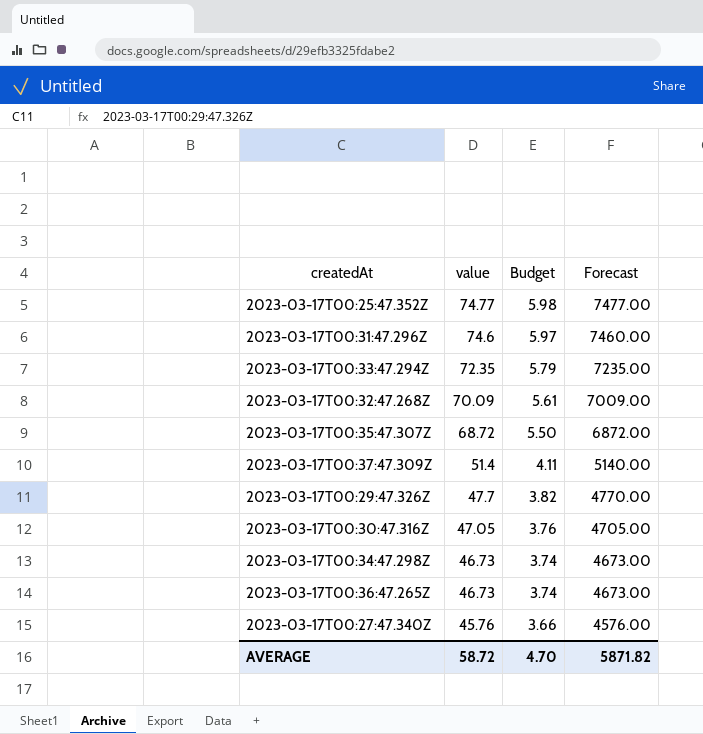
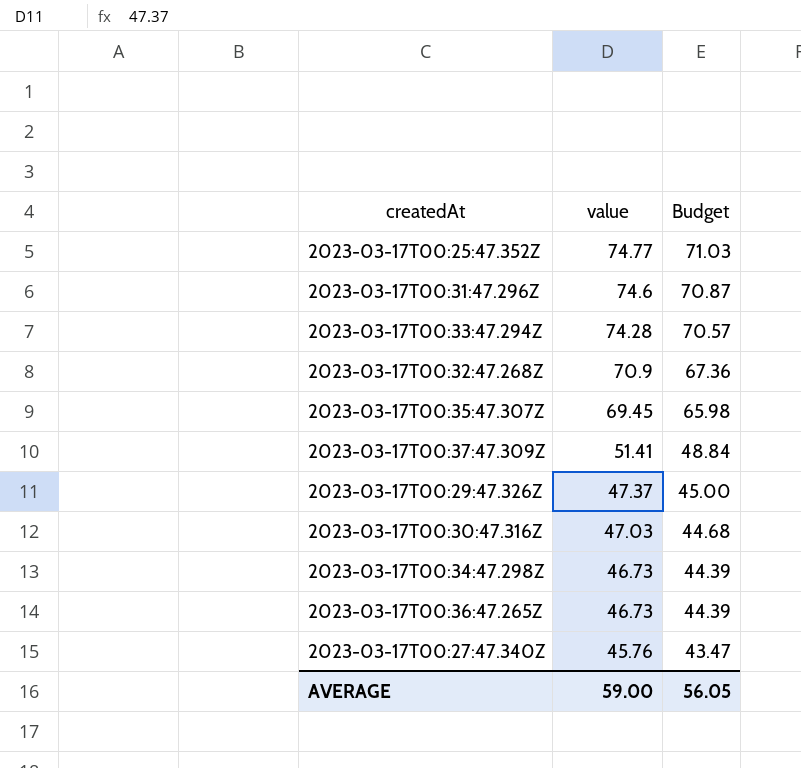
column Forecast | formula: [value] * 100 -> none
column Budget | formula: [value] * 0.08 -> [value] * 0.95
2023-03-17T00:33:47.294Z | value: 72.35 -> 74.28
2023-03-17T00:32:47.268Z | value: 70.09 -> 70.9
2023-03-17T00:35:47.307Z | value: 68.72 -> 69.45
2023-03-17T00:37:47.309Z | value: 51.4 -> 51.41
2023-03-17T00:29:47.326Z | value: 47.7 -> 47.37
2023-03-17T00:30:47.316Z | value: 47.05 -> 47.03
AVERAGE | value: 58.72 -> 59.00
AVERAGE | Budget: 4.70 -> 56.05

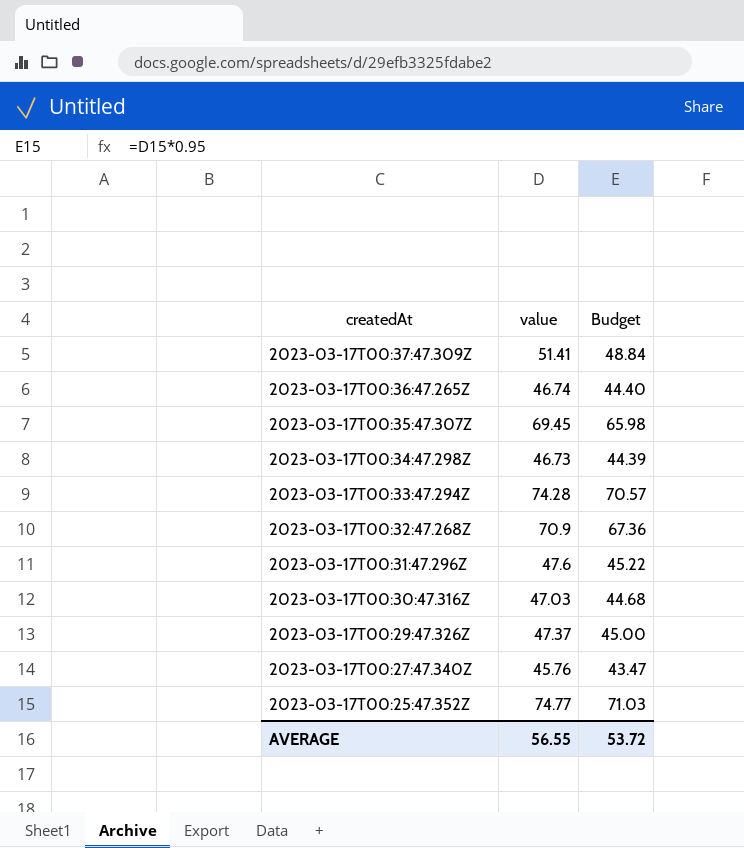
row order: value descending -> createdAt descending
2023-03-17T00:36:47.265Z | value: 46.73 -> 46.74
2023-03-17T00:36:47.265Z | Budget: 44.39 -> 44.40
2023-03-17T00:31:47.296Z | value: 74.6 -> 47.6
2023-03-17T00:31:47.296Z | Budget: 70.87 -> 45.22
AVERAGE | value: 59.00 -> 56.55
AVERAGE | Budget: 56.05 -> 53.72

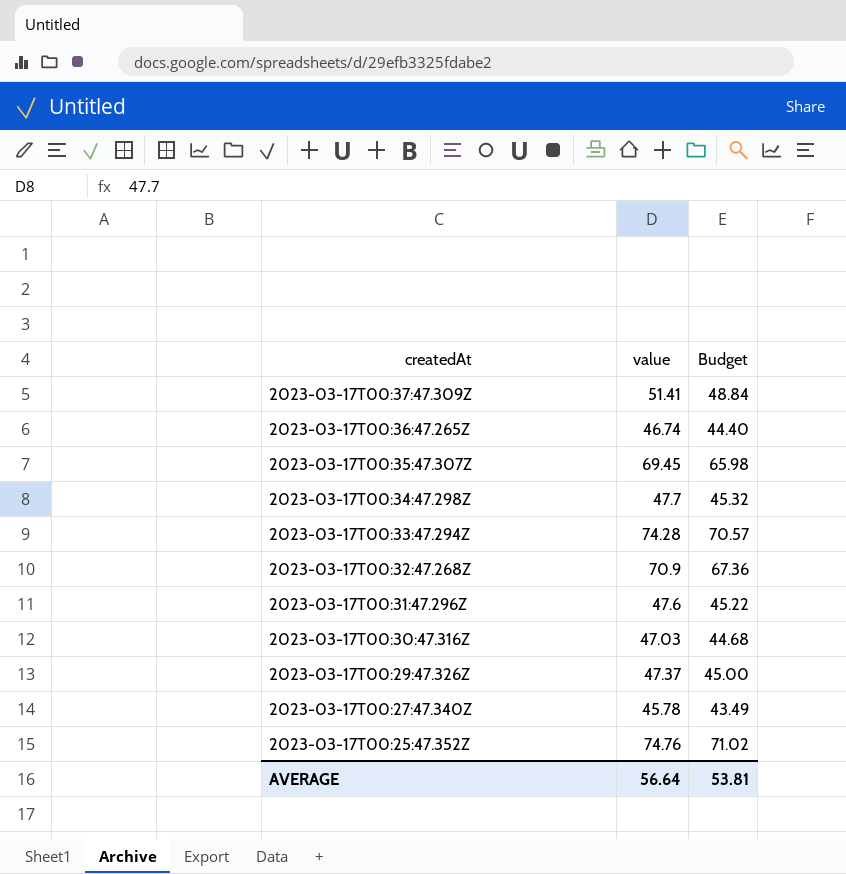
2023-03-17T00:34:47.298Z | value: 46.73 -> 47.7
2023-03-17T00:34:47.298Z | Budget: 44.39 -> 45.32
2023-03-17T00:27:47.340Z | value: 45.76 -> 45.78
2023-03-17T00:27:47.340Z | Budget: 43.47 -> 43.49
2023-03-17T00:25:47.352Z | value: 74.77 -> 74.76
2023-03-17T00:25:47.352Z | Budget: 71.03 -> 71.02
AVERAGE | value: 56.55 -> 56.64
AVERAGE | Budget: 53.72 -> 53.81

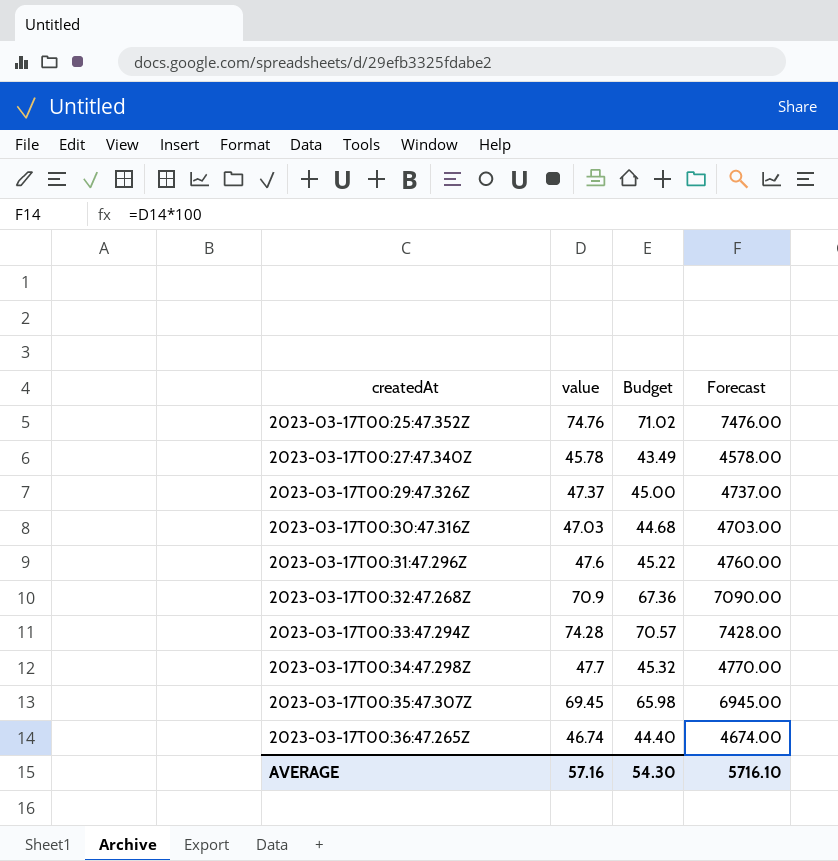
row order: createdAt descending -> createdAt ascending
column Forecast | formula: none -> [value] * 100
row 2023-03-17T00:37:47.309Z: 51.41 | 48.84 -> none
AVERAGE | value: 56.64 -> 57.16
AVERAGE | Budget: 53.81 -> 54.30

